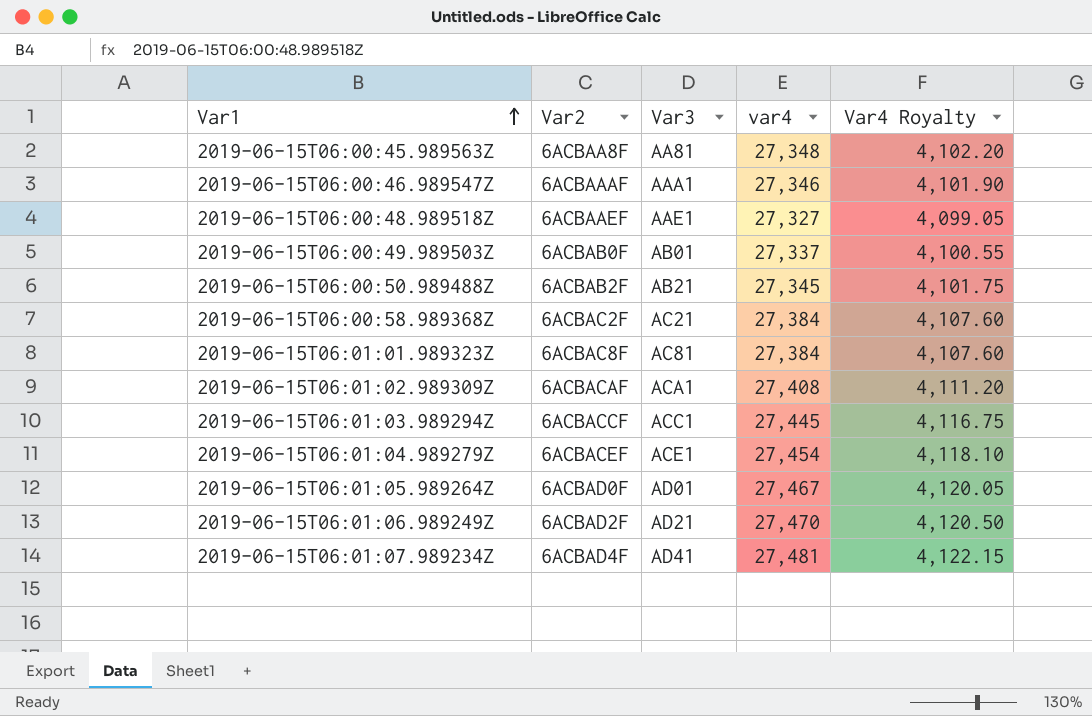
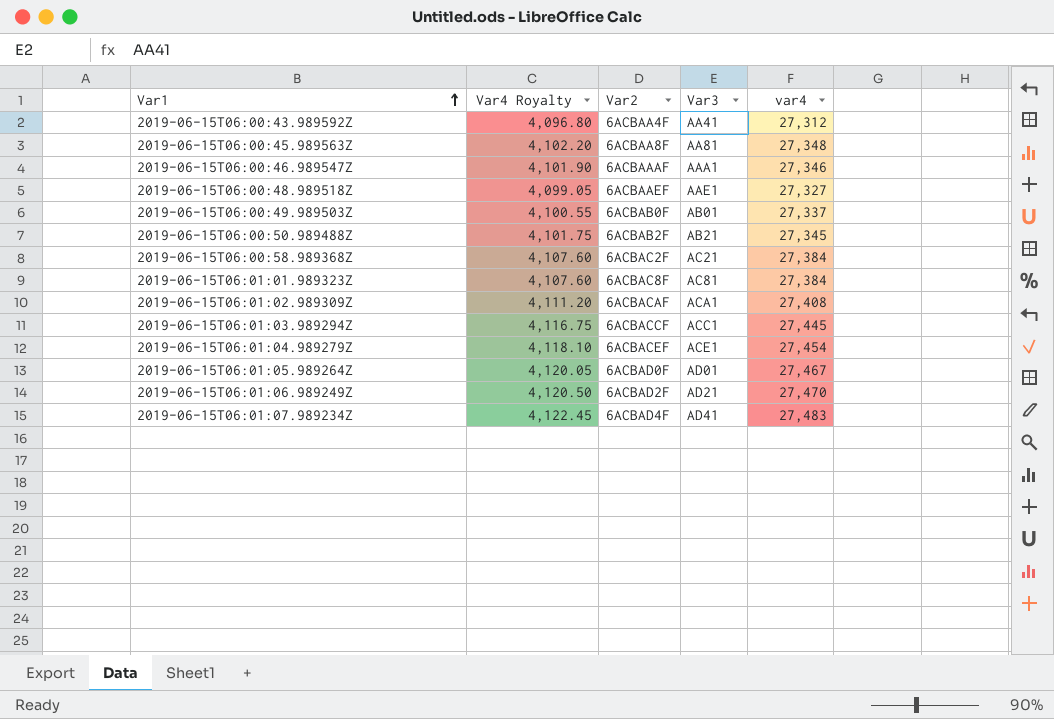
column Var4 Royalty | position: 5 -> 2
row 2019-06-15T06:00:43.989592Z: none -> 4,096.80 | 6ACBAA4F | AA41 | 27,312
2019-06-15T06:01:07.989234Z | Var4 Royalty: 4,122.15 -> 4,122.45
2019-06-15T06:01:07.989234Z | var4: 27,481 -> 27,483

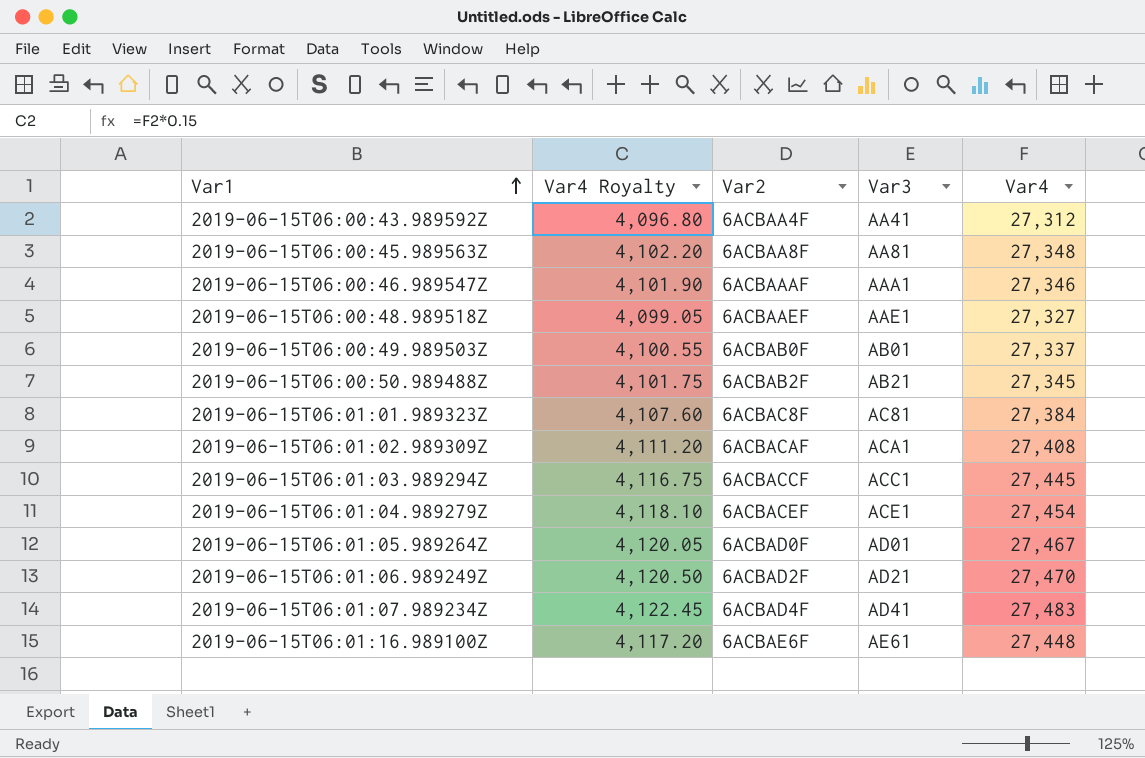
column name: var4 -> Var4
row 2019-06-15T06:00:58.989368Z: 4,107.60 | 6ACBAC2F | AC21 | 27,384 -> none
row 2019-06-15T06:01:16.989100Z: none -> 4,117.20 | 6ACBAE6F | AE61 | 27,448

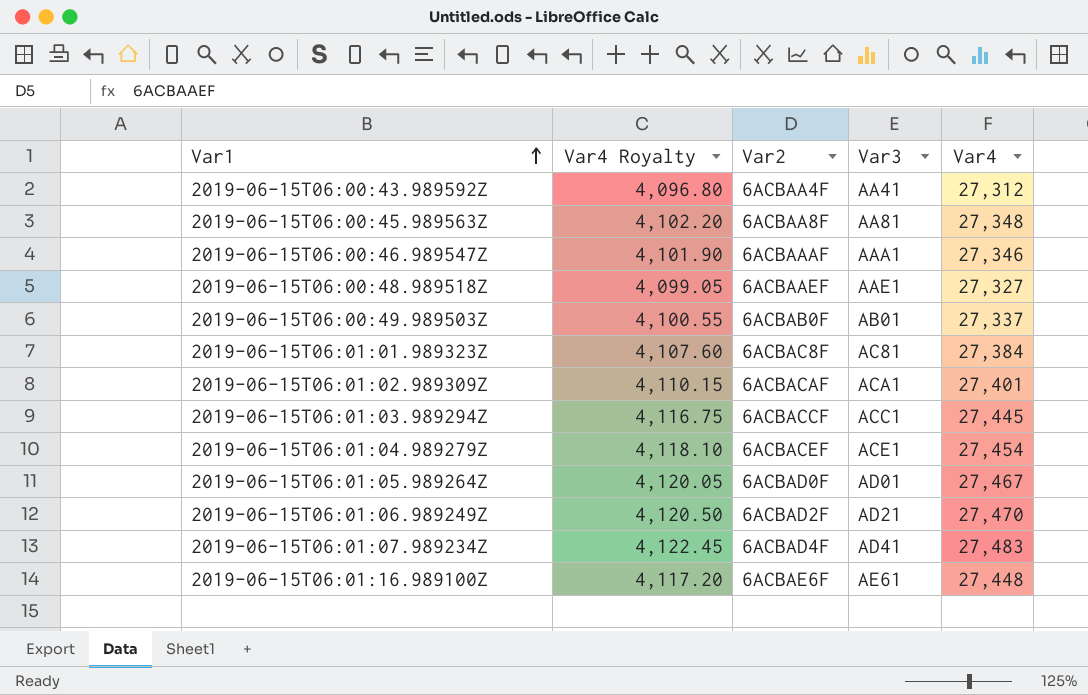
row 2019-06-15T06:00:50.989488Z: 4,101.75 | 6ACBAB2F | AB21 | 27,345 -> none
2019-06-15T06:01:02.989309Z | Var4 Royalty: 4,111.20 -> 4,110.15
2019-06-15T06:01:02.989309Z | Var4: 27,408 -> 27,401

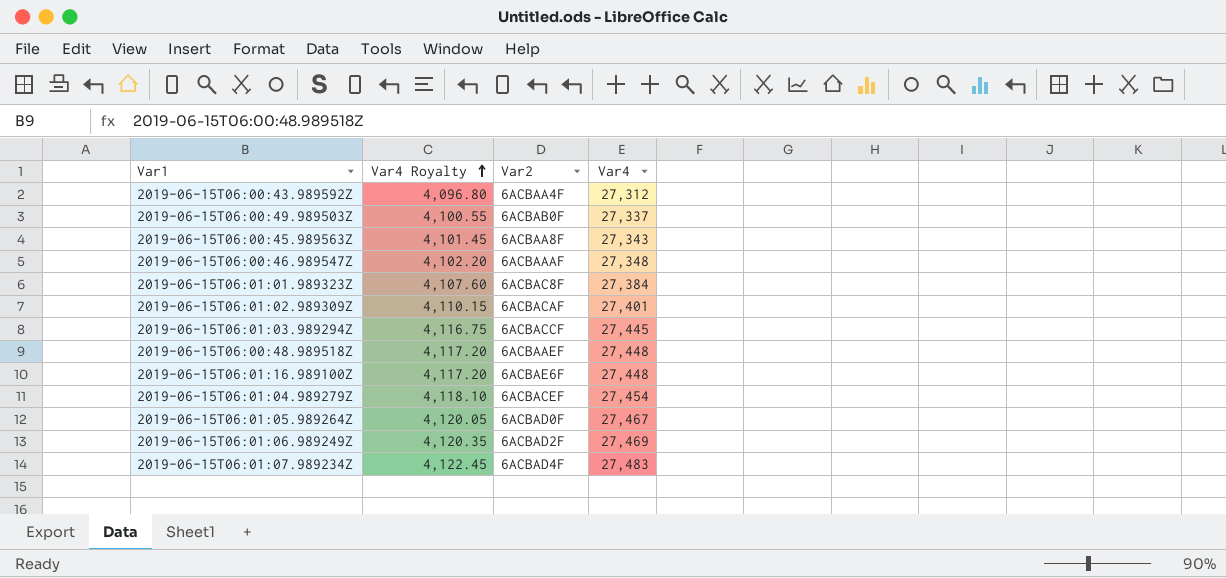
row order: Var1 ascending -> Var4 Royalty ascending
column Var3 | position: 4 -> none
2019-06-15T06:00:45.989563Z | Var4 Royalty: 4,102.20 -> 4,101.45
2019-06-15T06:00:45.989563Z | Var4: 27,348 -> 27,343
2019-06-15T06:00:46.989547Z | Var4 Royalty: 4,101.90 -> 4,102.20
2019-06-15T06:00:46.989547Z | Var4: 27,346 -> 27,348
2019-06-15T06:00:48.989518Z | Var4 Royalty: 4,099.05 -> 4,117.20
2019-06-15T06:00:48.989518Z | Var4: 27,327 -> 27,448
2019-06-15T06:01:06.989249Z | Var4 Royalty: 4,120.50 -> 4,120.35
2019-06-15T06:01:06.989249Z | Var4: 27,470 -> 27,469

